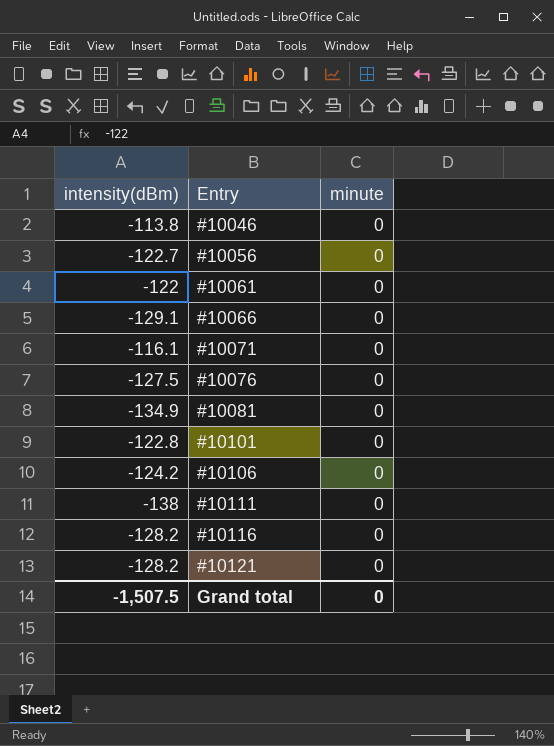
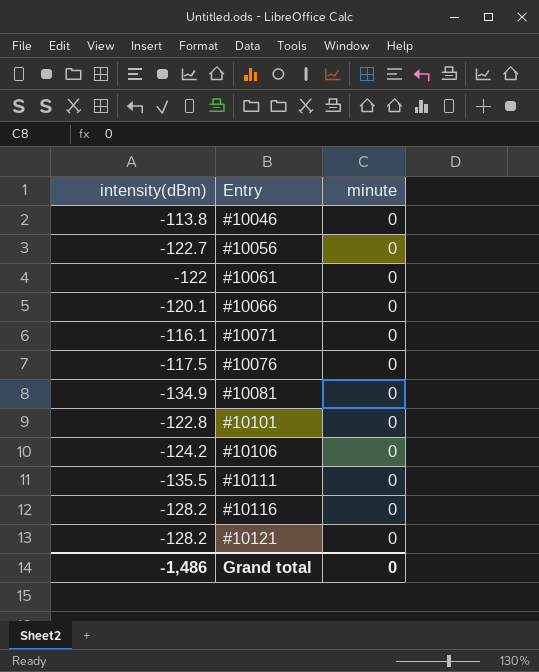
#10066 | intensity(dBm): -129.1 -> -120.1
#10076 | intensity(dBm): -127.5 -> -117.5
#10111 | intensity(dBm): -138 -> -135.5
Grand total | intensity(dBm): -1,507.5 -> -1,486

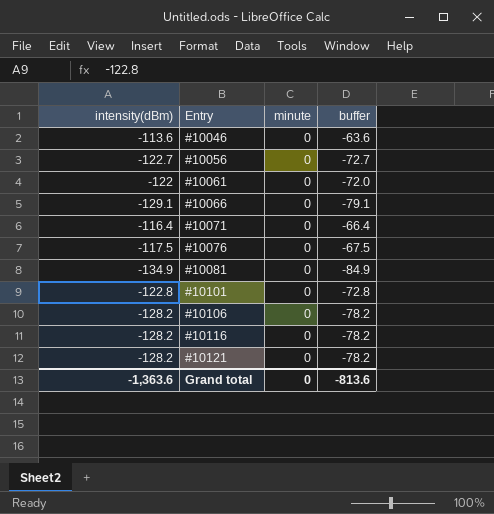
column buffer | formula: none -> [intensity(dBm)] + 50
row #10111: -135.5 | 0 -> none
#10046 | intensity(dBm): -113.8 -> -113.6
#10066 | intensity(dBm): -120.1 -> -129.1
#10071 | intensity(dBm): -116.1 -> -116.4
#10106 | intensity(dBm): -124.2 -> -128.2
Grand total | intensity(dBm): -1,486 -> -1,363.6

